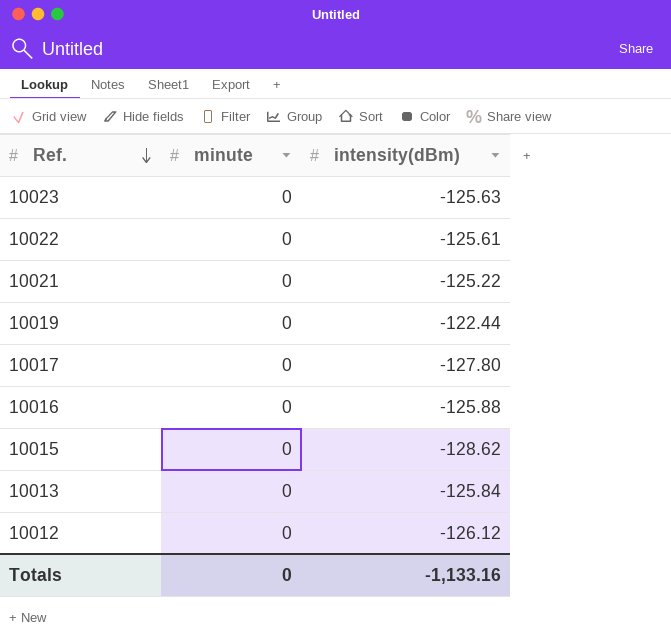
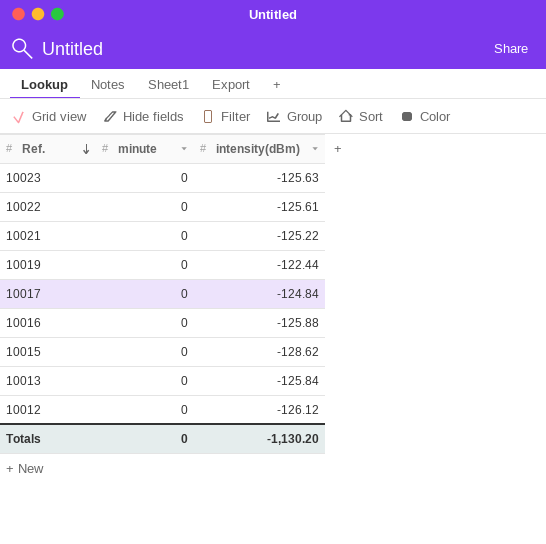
10017 | intensity(dBm): -127.80 -> -124.84
Totals | intensity(dBm): -1,133.16 -> -1,130.20

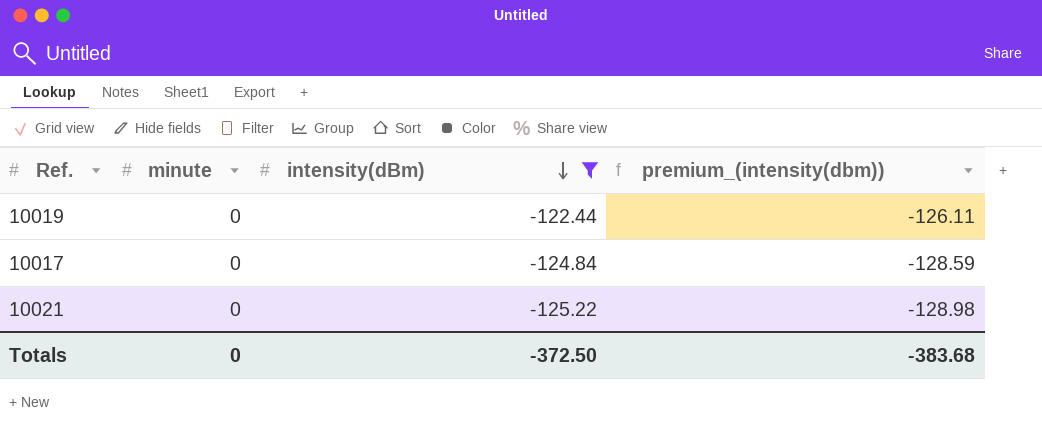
filter: none -> intensity(dBm) >= -125.22
row order: Ref. descending -> intensity(dBm) descending
column premium_(intensity(dbm)) | formula: none -> [intensity(dBm)] * 1.03
Totals | intensity(dBm): -1,130.20 -> -372.50

